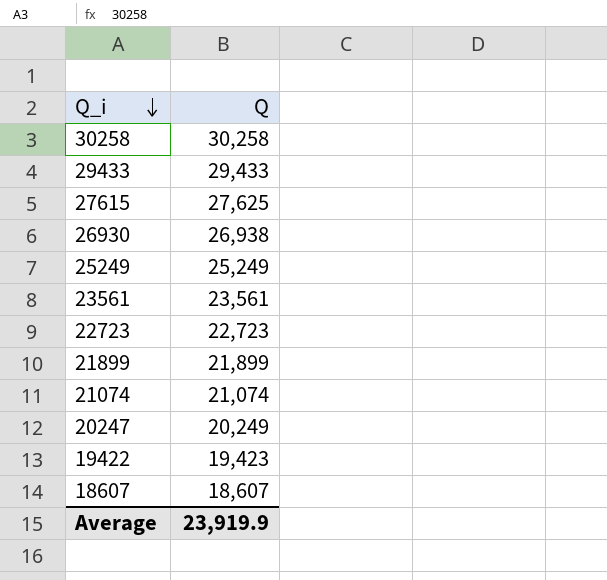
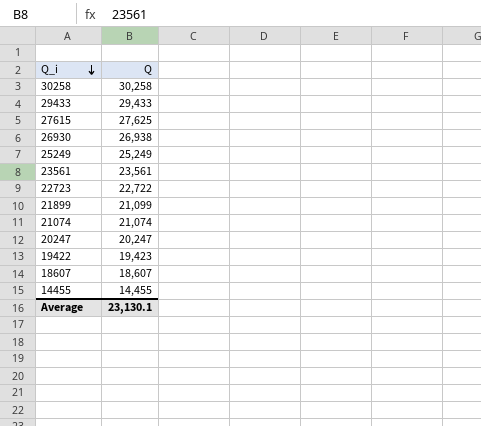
22723 | Q: 22,723 -> 22,722
21899 | Q: 21,899 -> 21,099
20247 | Q: 20,249 -> 20,247
row 14455: none -> 14,455
Average | Q: 23,919.9 -> 23,130.1

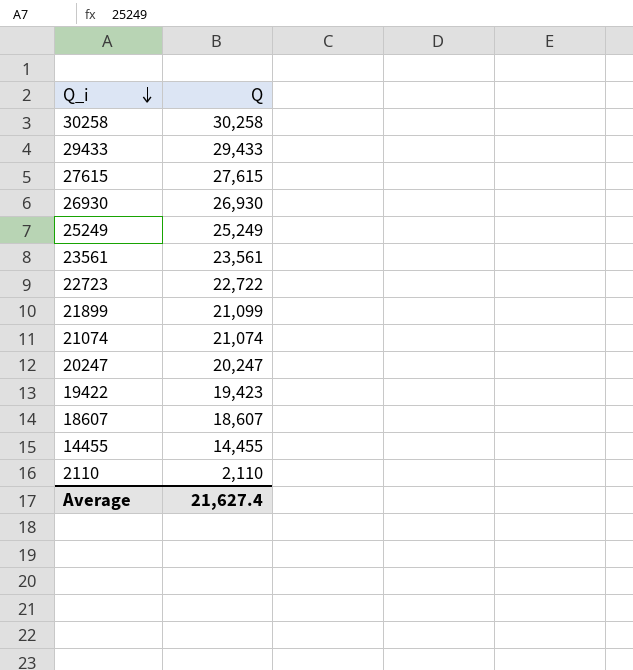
27615 | Q: 27,625 -> 27,615
26930 | Q: 26,938 -> 26,930
row 2110: none -> 2,110
Average | Q: 23,130.1 -> 21,627.4

